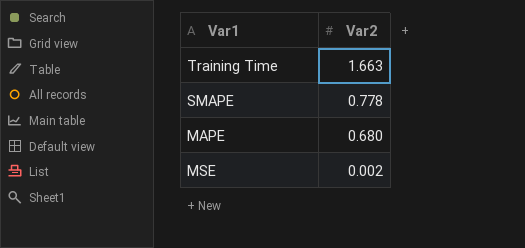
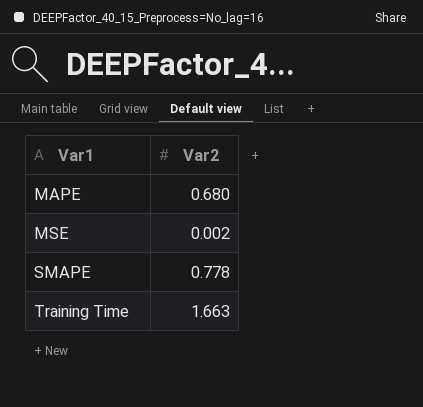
row order: Var2 descending -> Var1 ascending

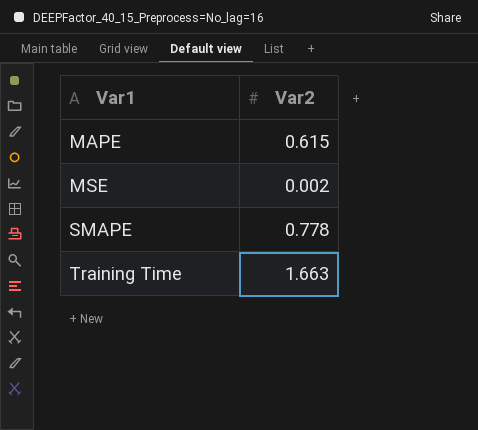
MAPE | Var2: 0.680 -> 0.615

